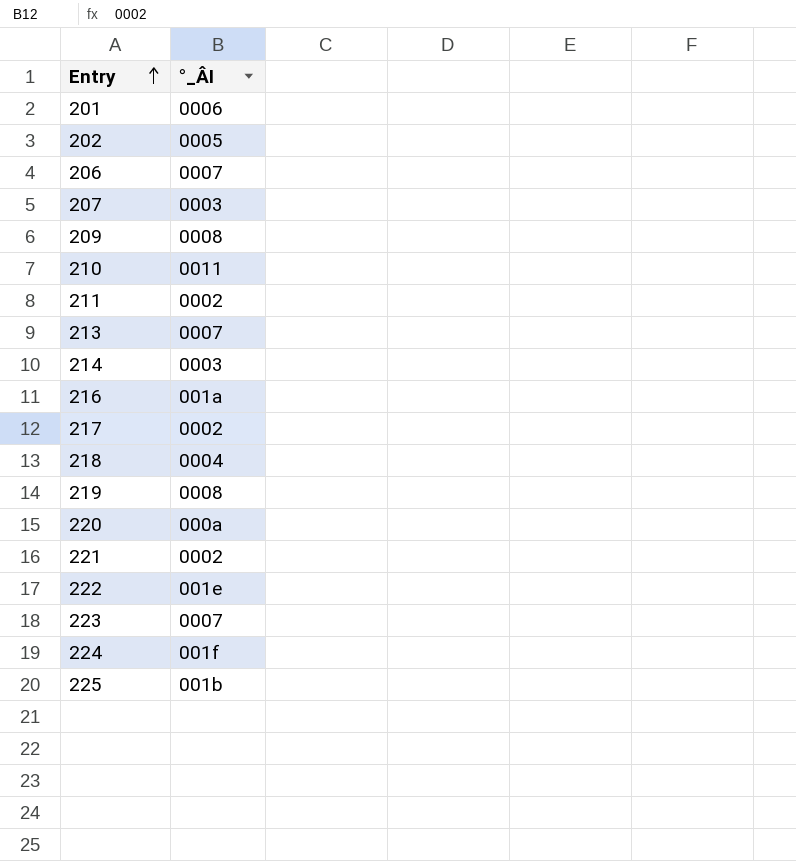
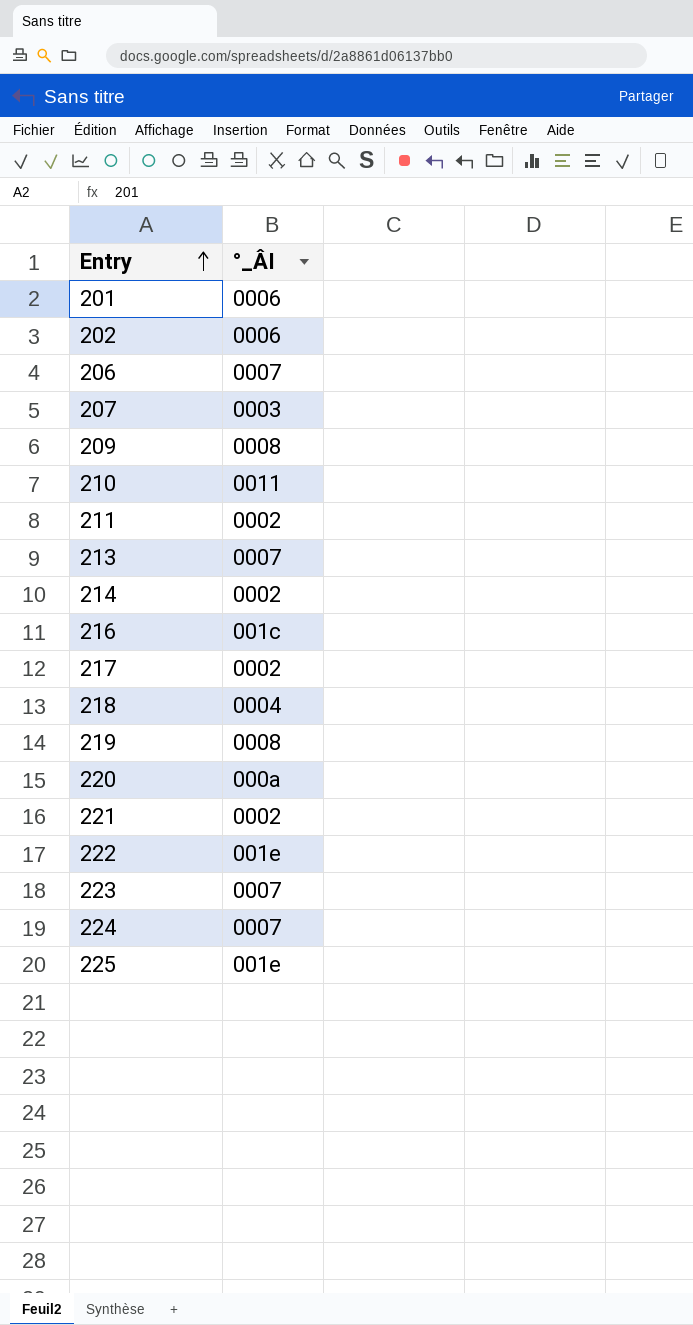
202 | °_ÂI: 0005 -> 0006
214 | °_ÂI: 0003 -> 0002
216 | °_ÂI: 001a -> 001c
224 | °_ÂI: 001f -> 0007
225 | °_ÂI: 001b -> 001e

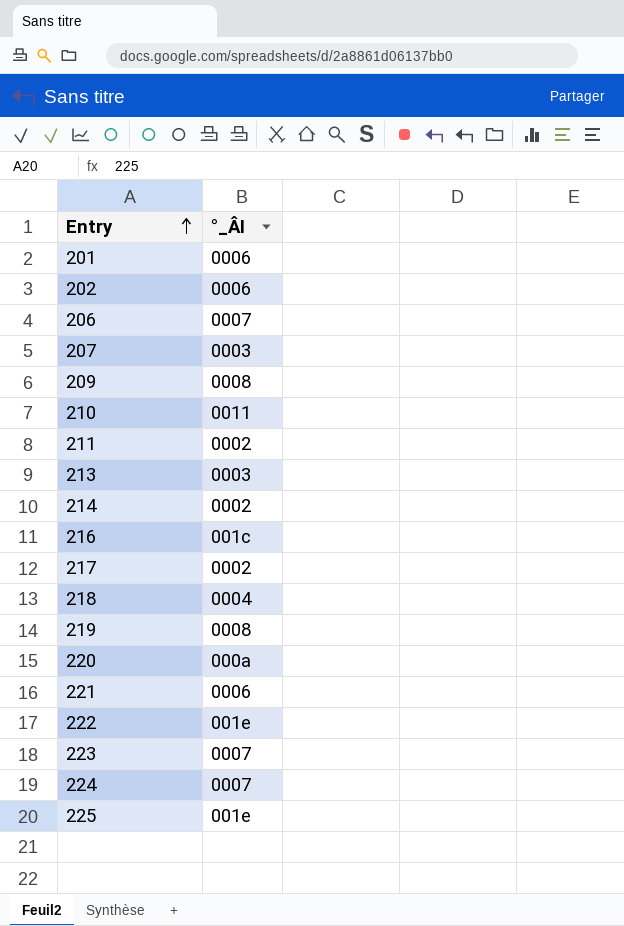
213 | °_ÂI: 0007 -> 0003
221 | °_ÂI: 0002 -> 0006

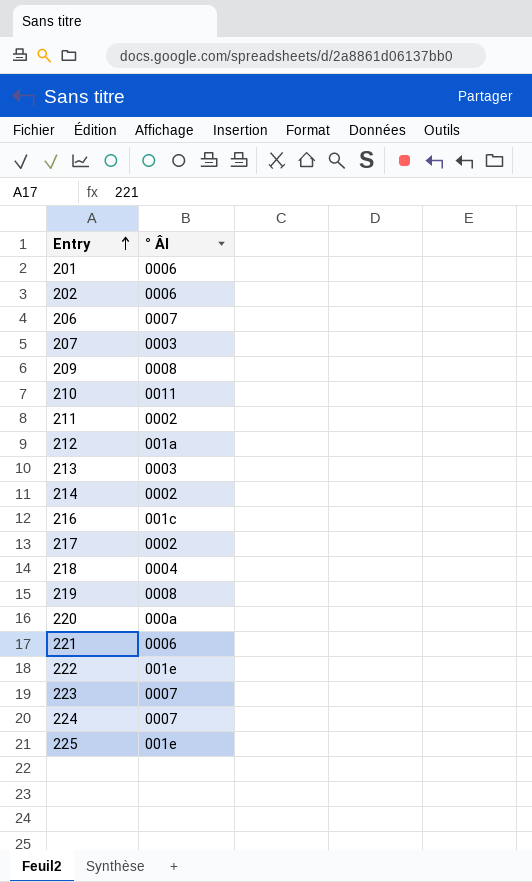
column name: °_ÂI -> ° ÂI
row 212: none -> 001a

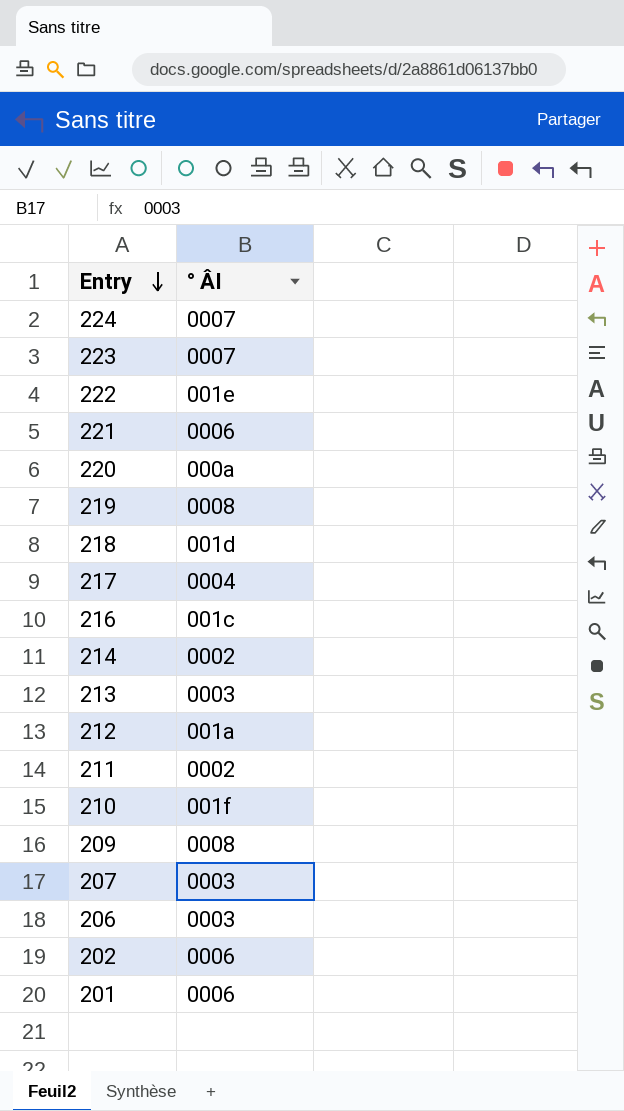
row order: Entry ascending -> Entry descending
row 225: 001e -> none
218 | ° ÂI: 0004 -> 001d
217 | ° ÂI: 0002 -> 0004
210 | ° ÂI: 0011 -> 001f
206 | ° ÂI: 0007 -> 0003

